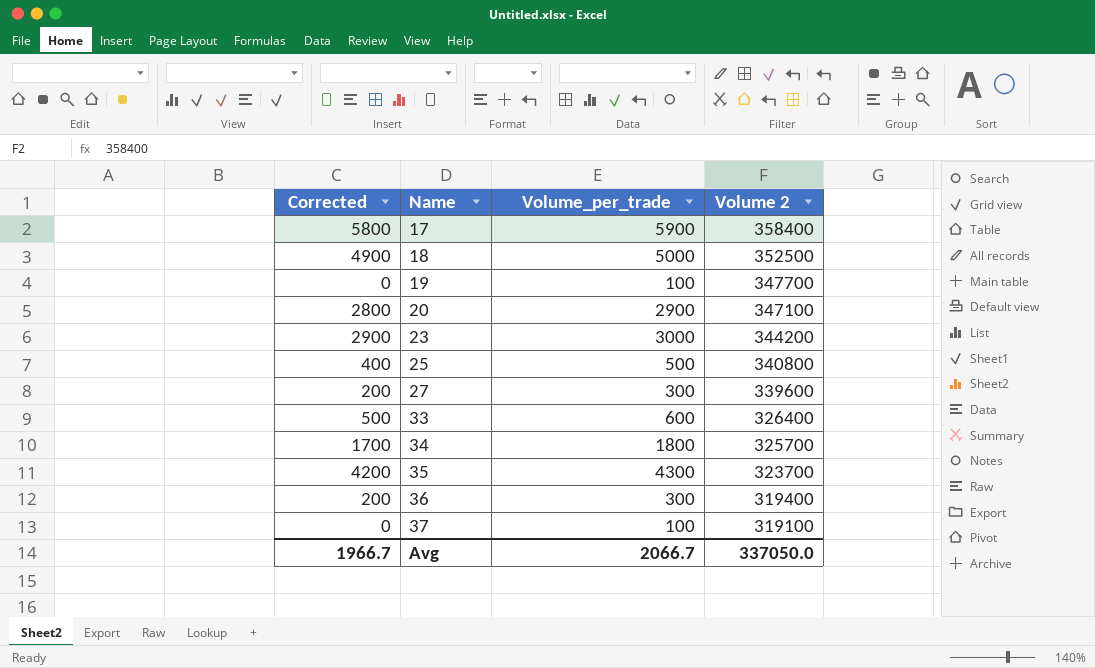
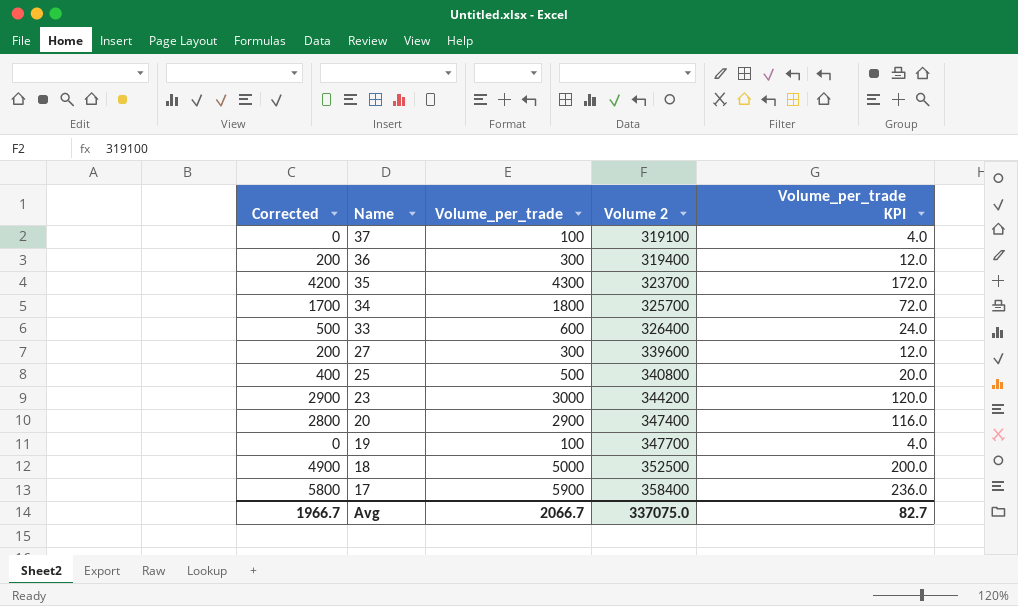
row order: Name ascending -> Name descending
column Volume_per_trade KPI | formula: none -> [Volume_per_trade] * 0.04
20 | Volume 2: 347100 -> 347400
Avg | Volume 2: 337050.0 -> 337075.0

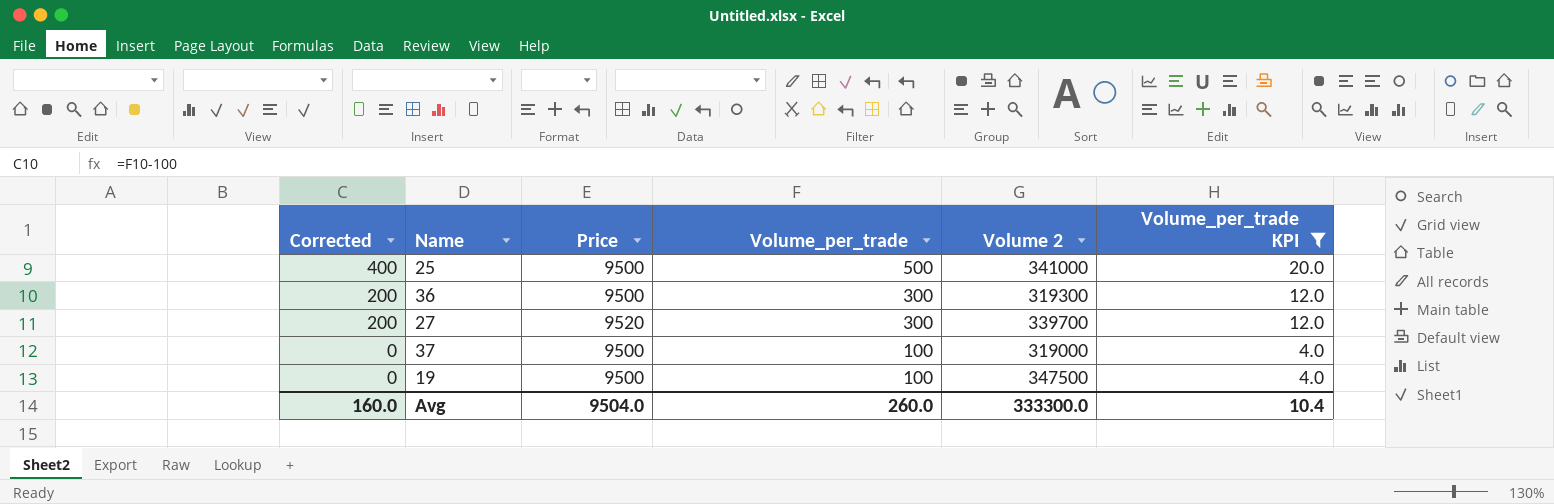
filter: none -> Volume_per_trade KPI <= 20.0
row order: Name descending -> Corrected descending
column Price | position: none -> 3
25 | Volume 2: 340800 -> 341000
36 | Volume 2: 319400 -> 319300
27 | Volume 2: 339600 -> 339700
37 | Volume 2: 319100 -> 319000
19 | Volume 2: 347700 -> 347500
Avg | Corrected: 1966.7 -> 160.0
Avg | Volume_per_trade: 2066.7 -> 260.0
Avg | Volume 2: 337075.0 -> 333300.0
Avg | Volume_per_trade KPI: 82.7 -> 10.4

